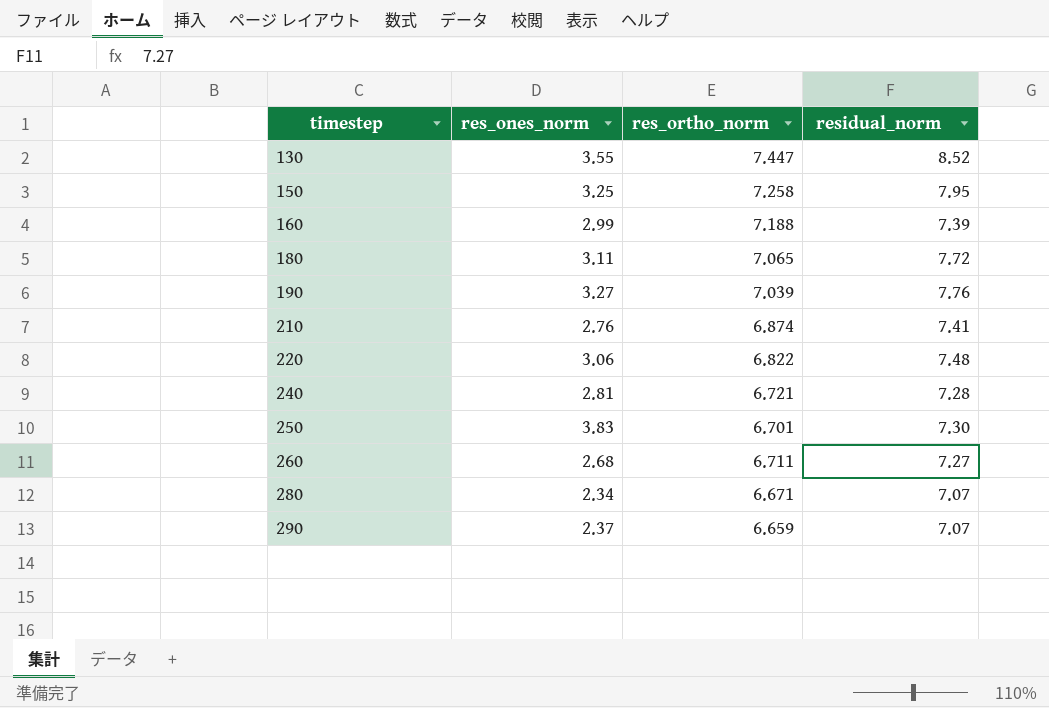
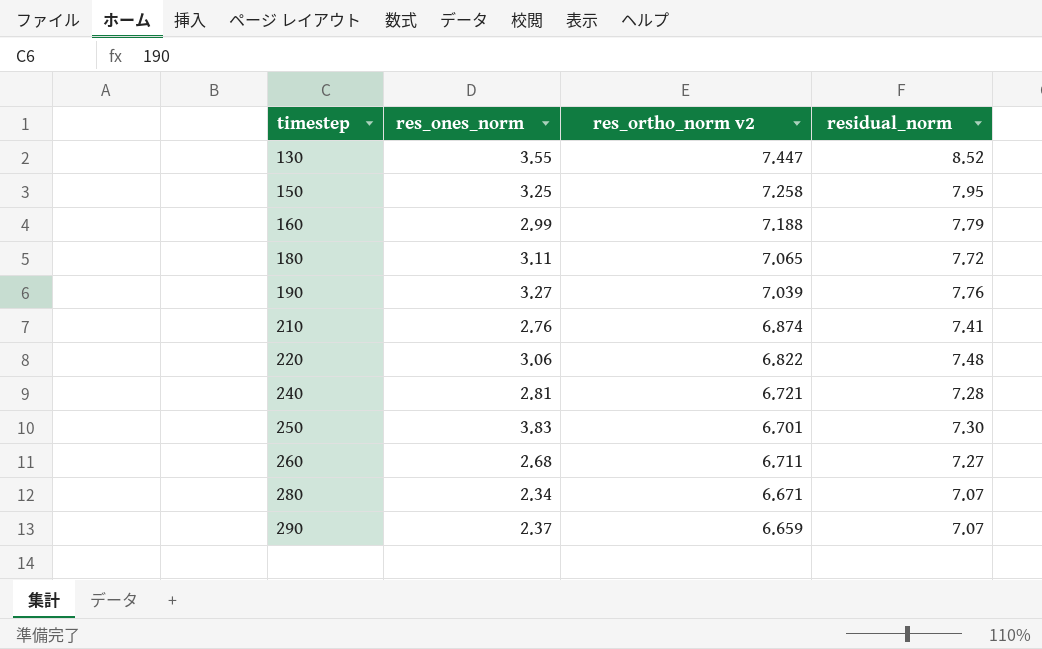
column name: res_ortho_norm -> res_ortho_norm v2
160 | residual_norm: 7.39 -> 7.79

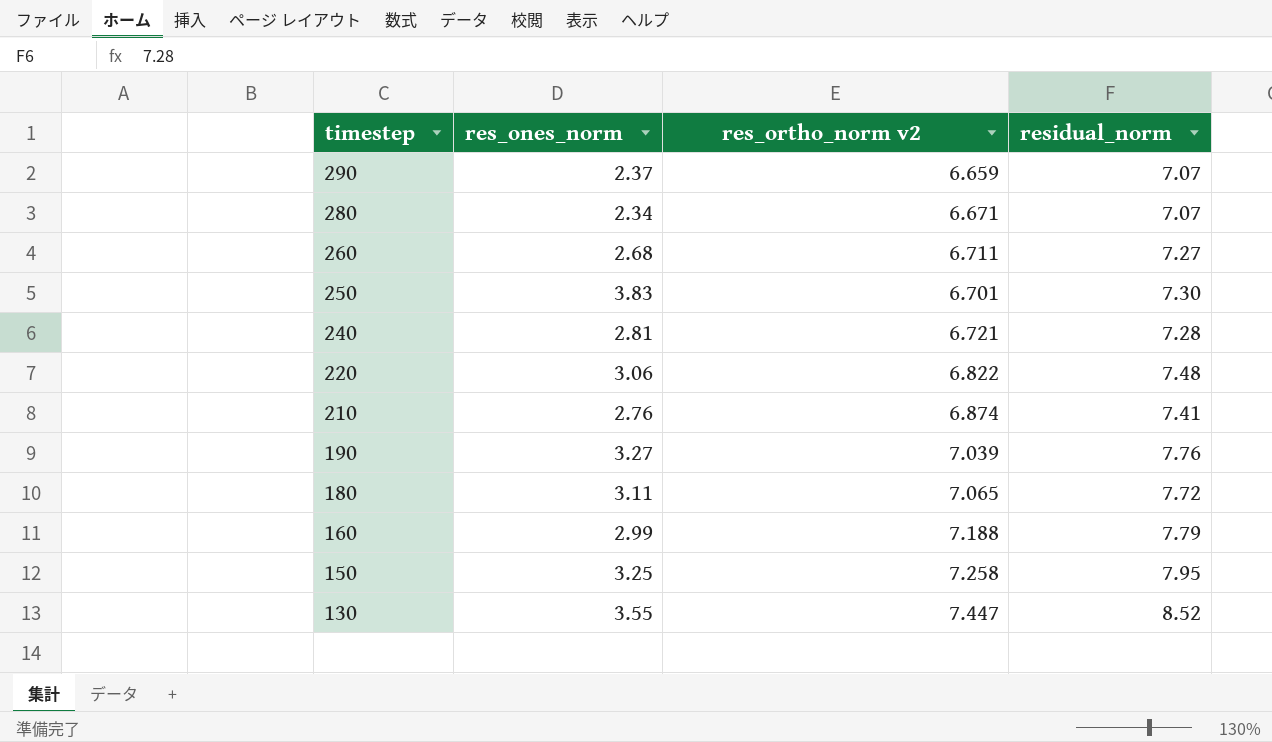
row order: timestep ascending -> timestep descending

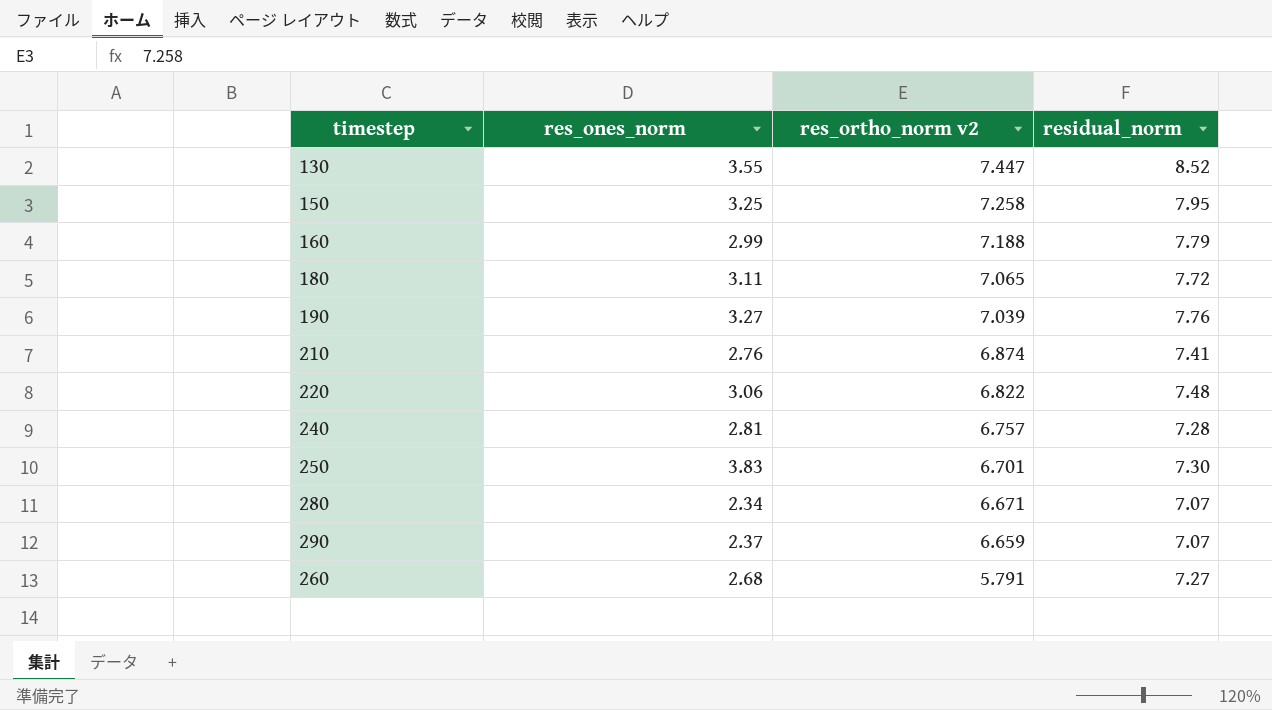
row order: timestep descending -> res_ortho_norm v2 descending
240 | res_ortho_norm v2: 6.721 -> 6.757
260 | res_ortho_norm v2: 6.711 -> 5.791

